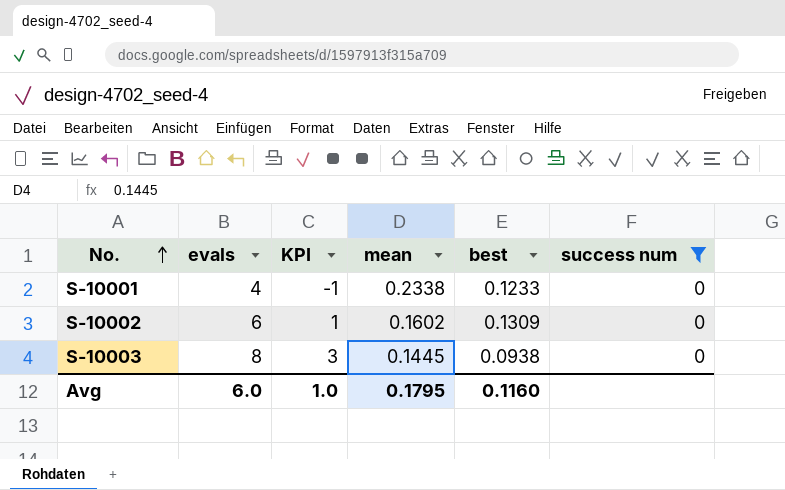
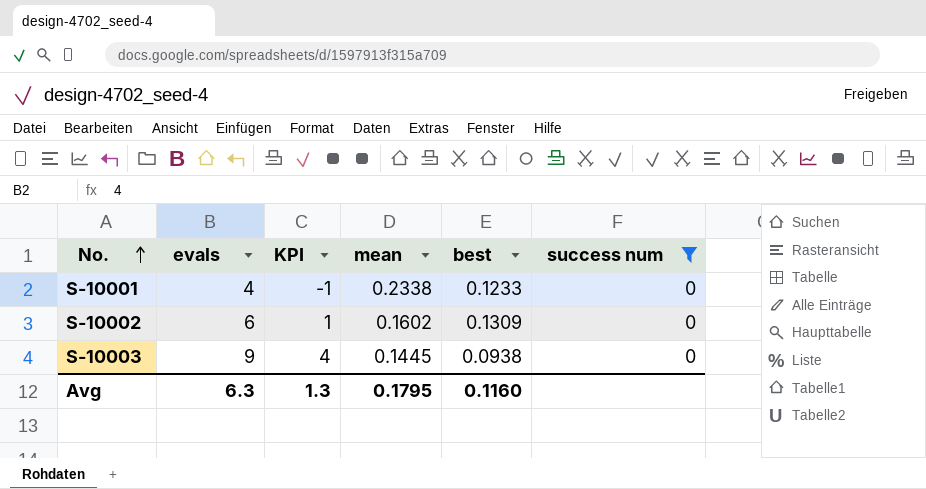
S-10003 | evals: 8 -> 9
S-10003 | KPI: 3 -> 4
Avg | evals: 6.0 -> 6.3
Avg | KPI: 1.0 -> 1.3

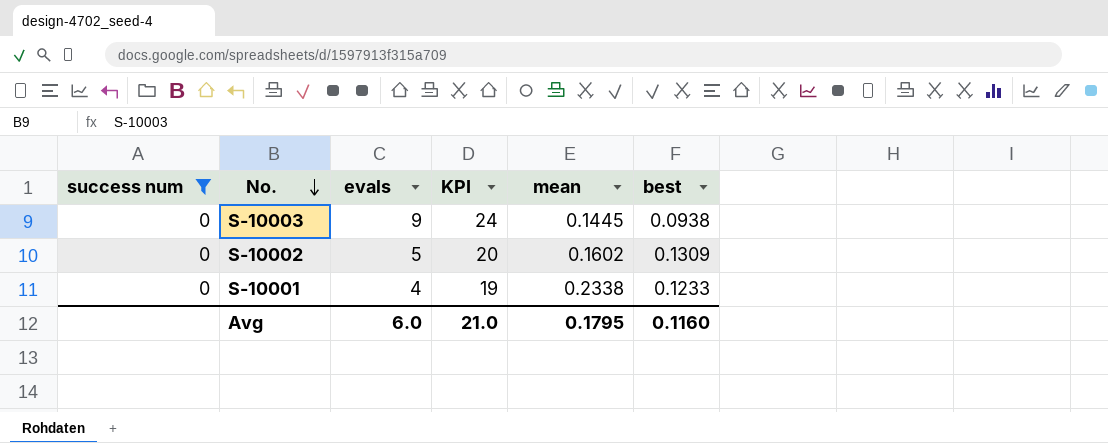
row order: No. ascending -> No. descending
column success num | position: 6 -> 1
column KPI | formula: [evals] - 5 -> [evals] + 15
S-10002 | evals: 6 -> 5
Avg | evals: 6.3 -> 6.0
Avg | KPI: 1.3 -> 21.0

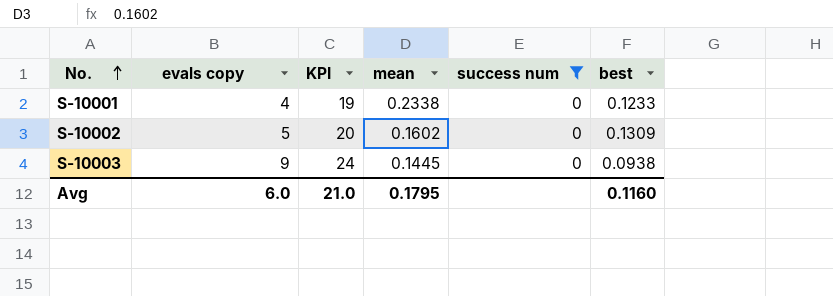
row order: No. descending -> No. ascending
column name: evals -> evals copy
column success num | position: 1 -> 5

